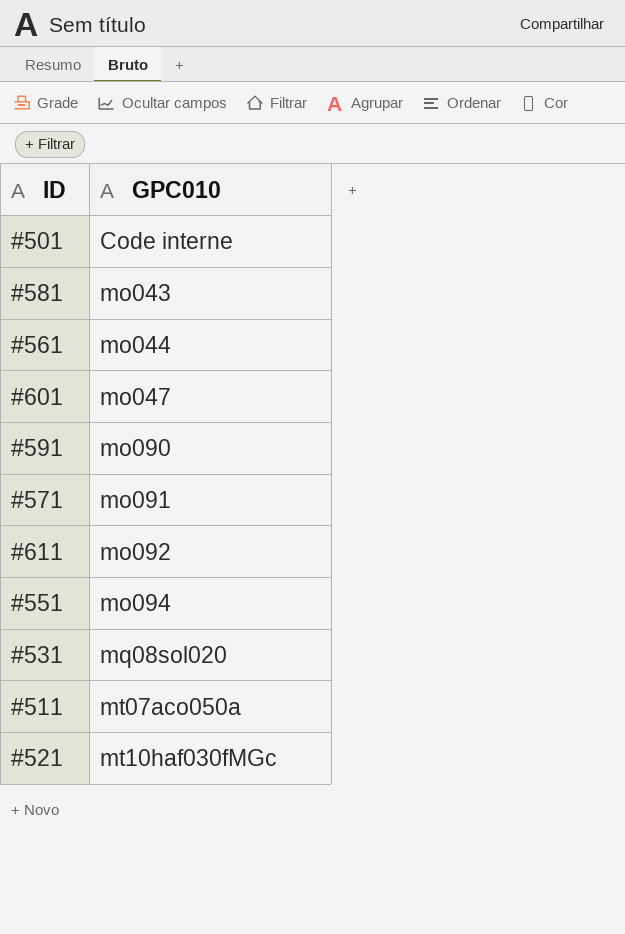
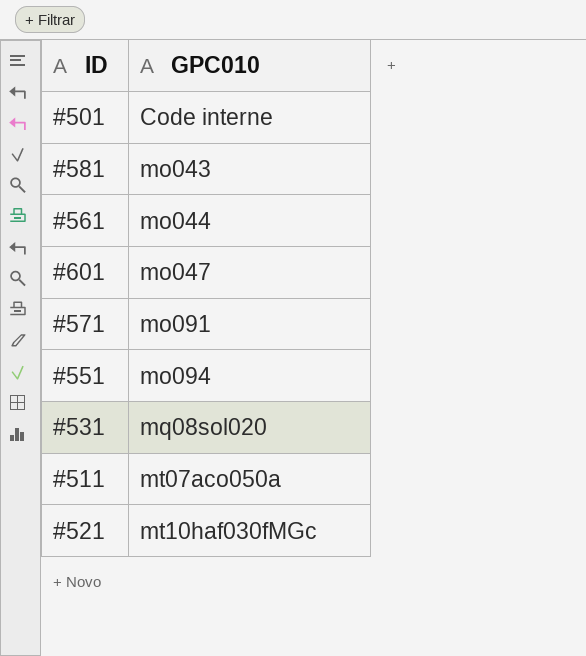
row #591: mo090 -> none
row #611: mo092 -> none

